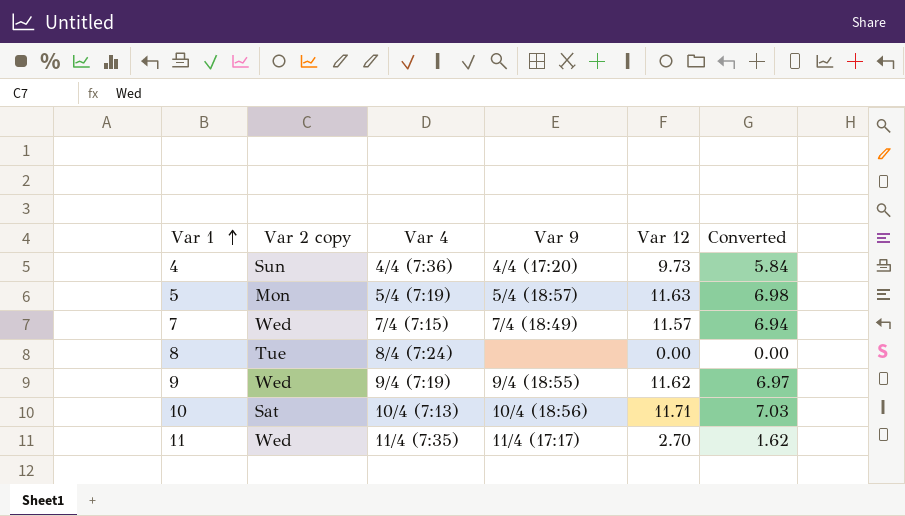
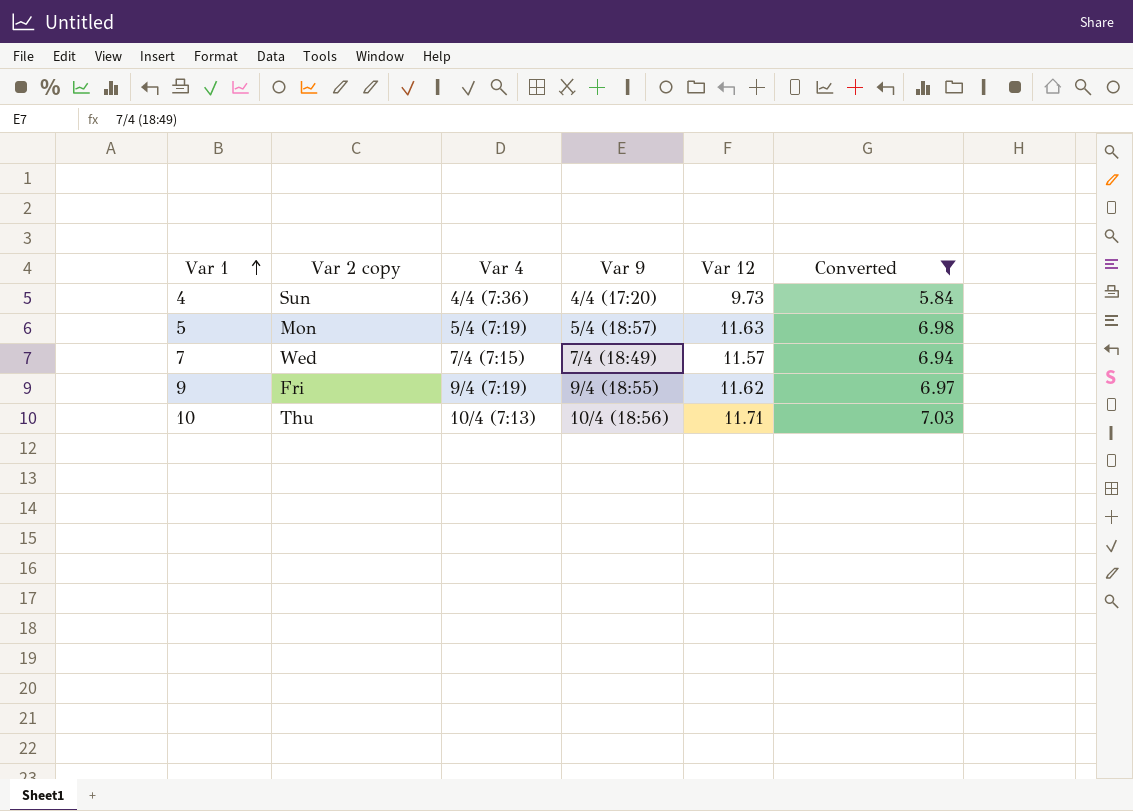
filter: none -> Converted >= 5.84
9 | Var 2 copy: Wed -> Fri
10 | Var 2 copy: Sat -> Thu

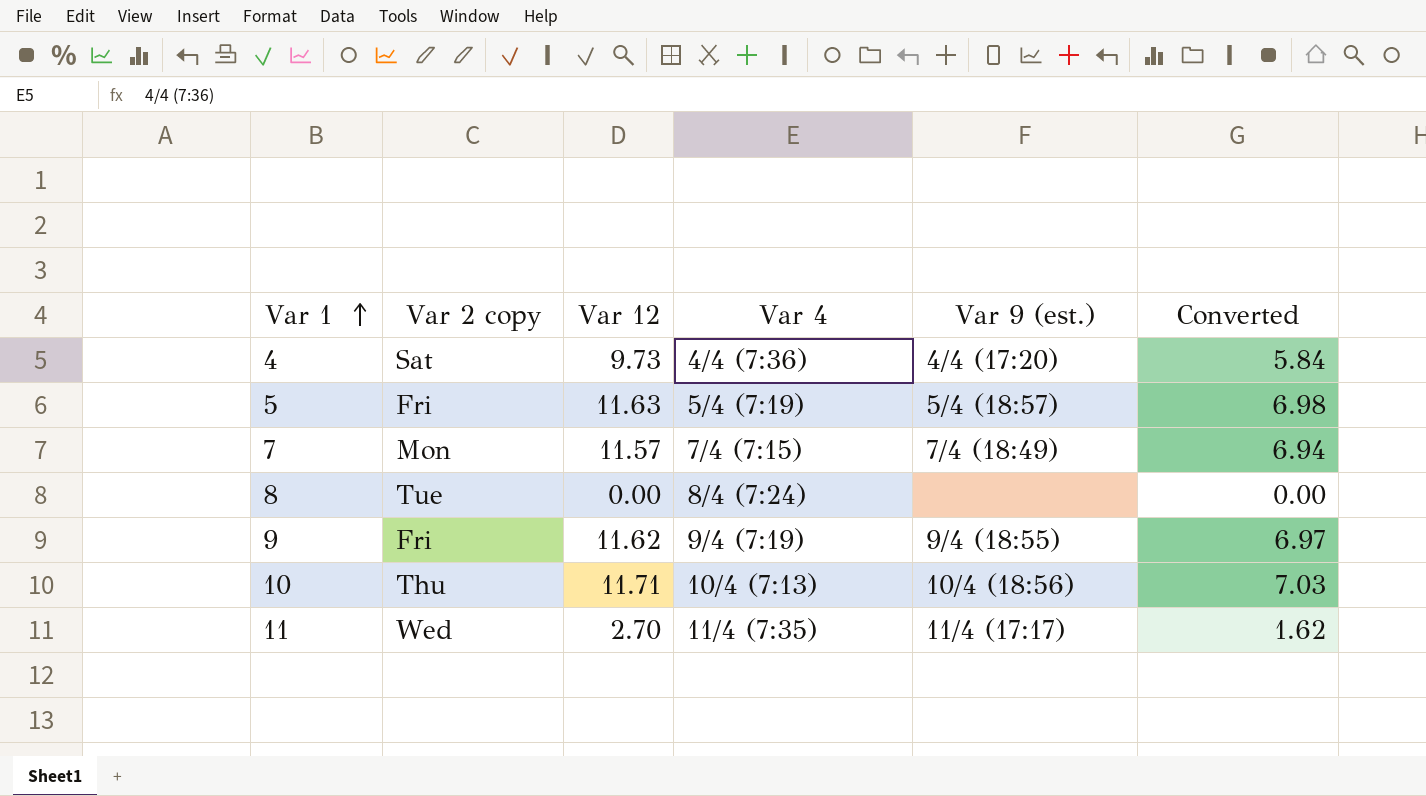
filter: Converted >= 5.84 -> none
column Var 12 | position: 5 -> 3
column name: Var 9 -> Var 9 (est.)
4 | Var 2 copy: Sun -> Sat
5 | Var 2 copy: Mon -> Fri
7 | Var 2 copy: Wed -> Mon

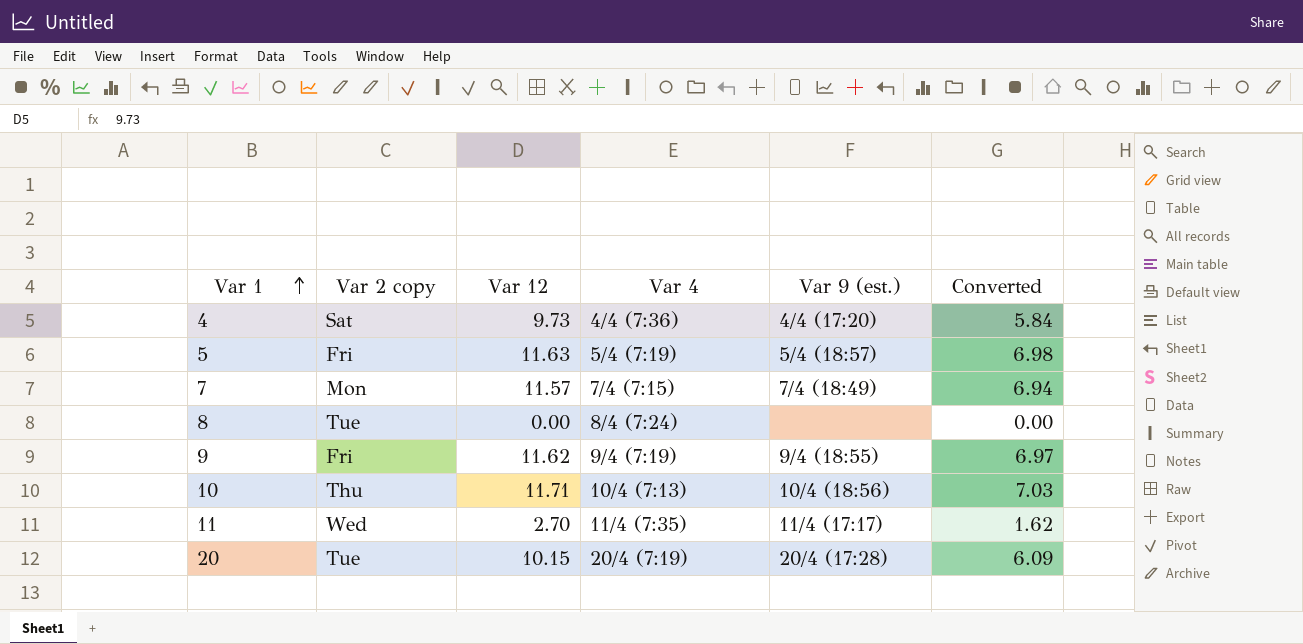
row 20: none -> Tue | 10.15 | 20/4 (7:19) | 20/4 (17:28) | 6.09

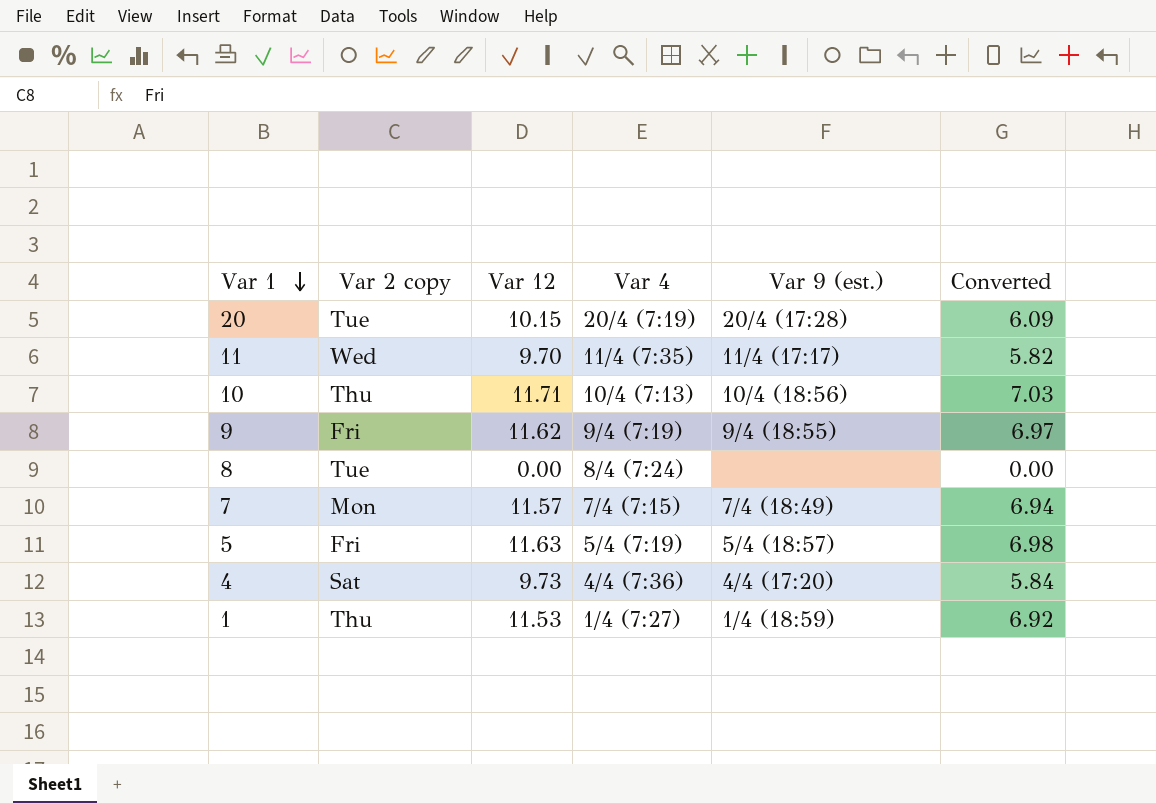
row order: Var 1 ascending -> Var 1 descending
11 | Var 12: 2.70 -> 9.70
11 | Converted: 1.62 -> 5.82
row 1: none -> Thu | 11.53 | 1/4 (7:27) | 1/4 (18:59) | 6.92

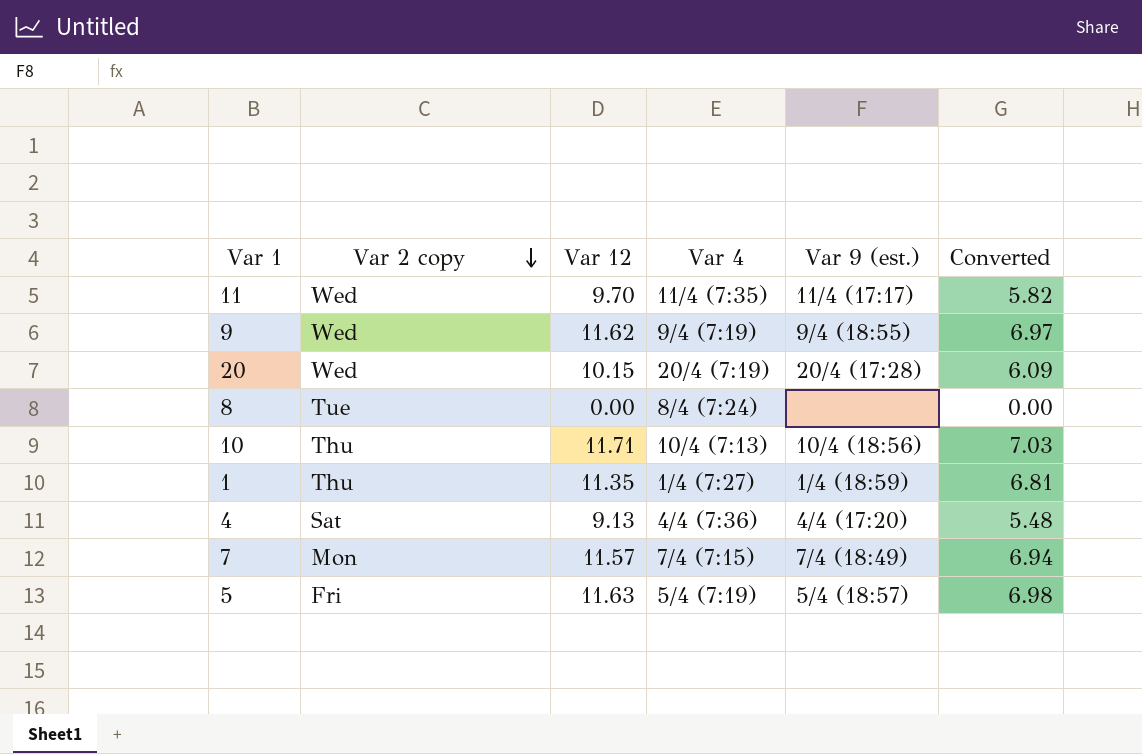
row order: Var 1 descending -> Var 2 copy descending
9 | Var 2 copy: Fri -> Wed
20 | Var 2 copy: Tue -> Wed
1 | Var 12: 11.53 -> 11.35
1 | Converted: 6.92 -> 6.81
4 | Var 12: 9.73 -> 9.13
4 | Converted: 5.84 -> 5.48

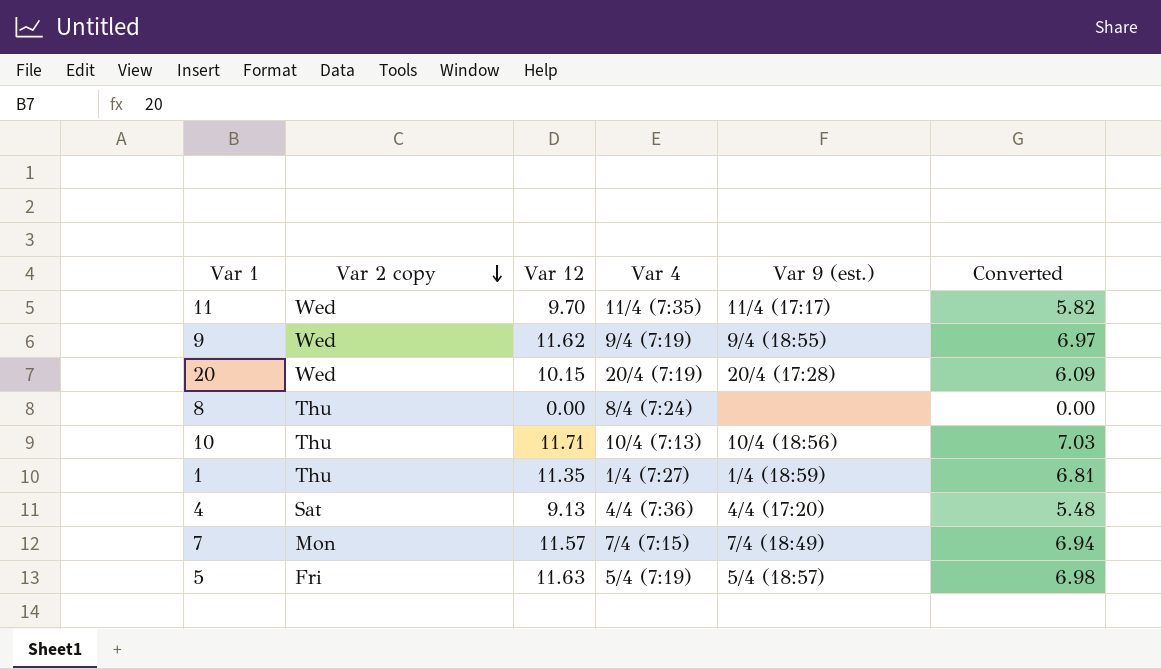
8 | Var 2 copy: Tue -> Thu

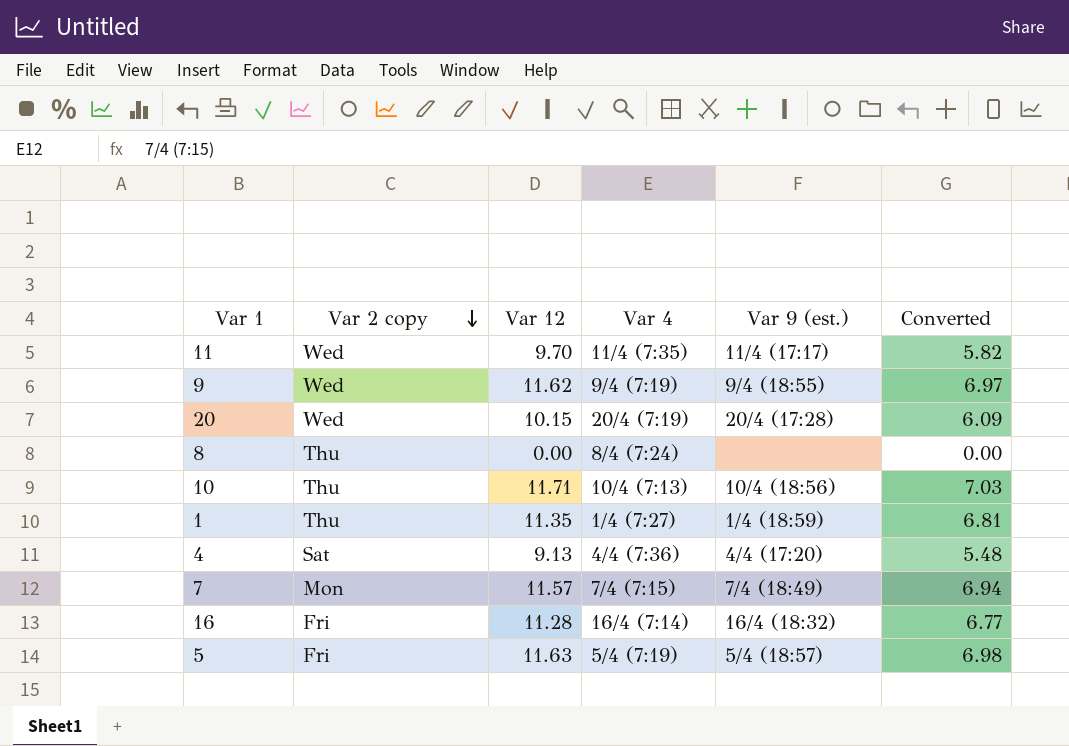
row 16: none -> Fri | 11.28 | 16/4 (7:14) | 16/4 (18:32) | 6.77

